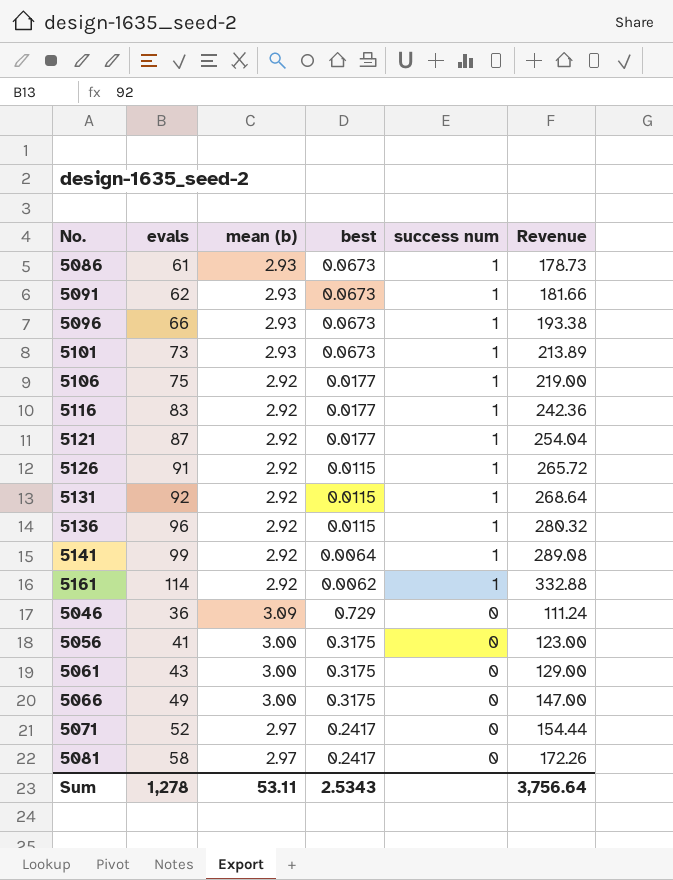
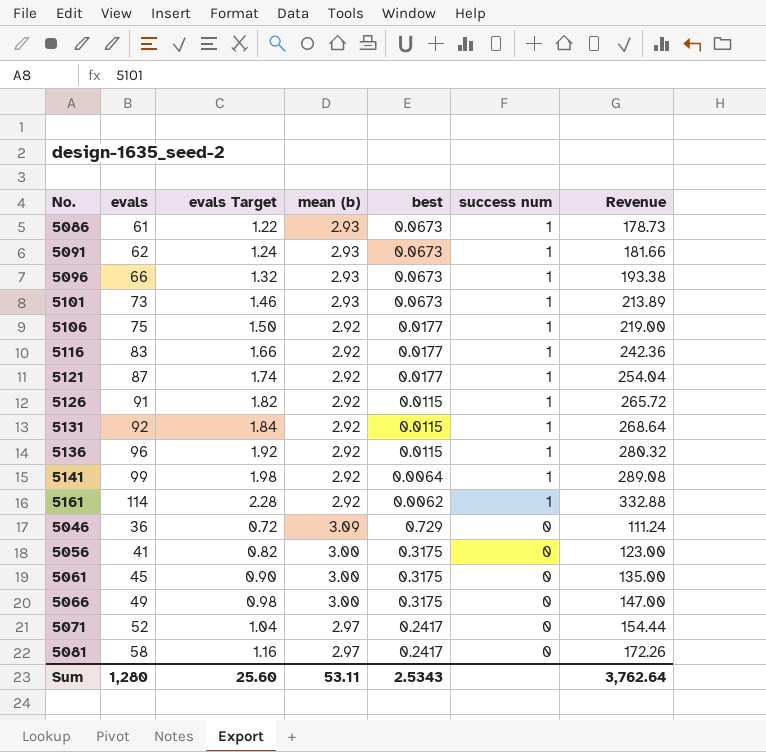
column evals Target | formula: none -> [evals] * 0.02
5061 | evals: 43 -> 45
5061 | Revenue: 129.00 -> 135.00
Sum | evals: 1,278 -> 1,280
Sum | Revenue: 3,756.64 -> 3,762.64

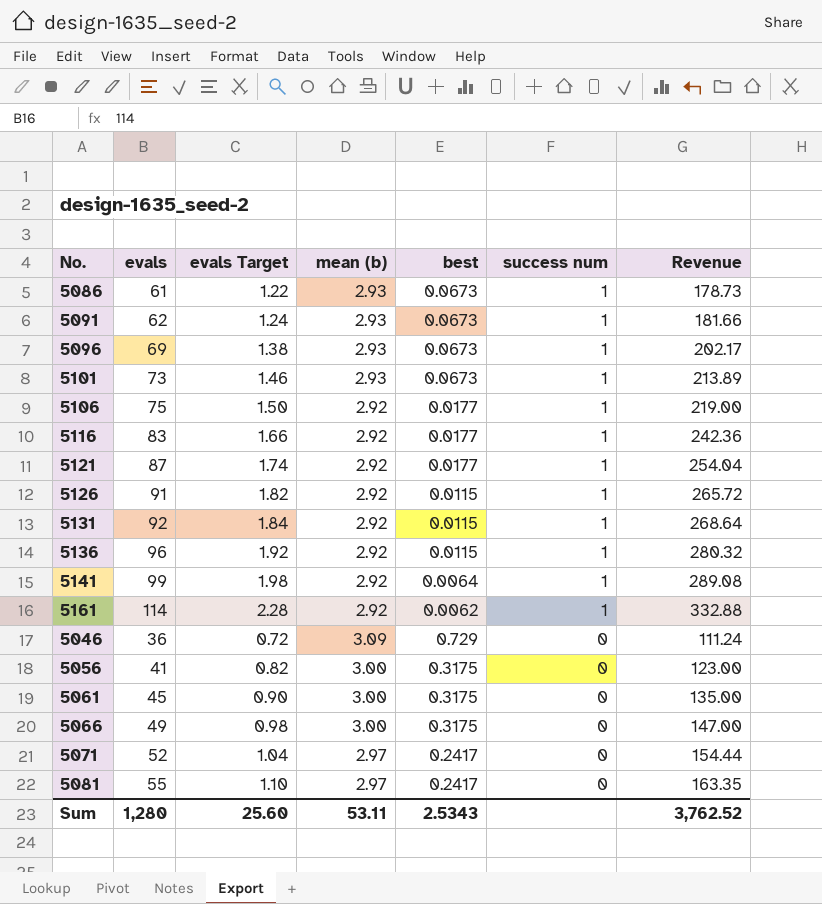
5096 | evals: 66 -> 69
5096 | evals Target: 1.32 -> 1.38
5096 | Revenue: 193.38 -> 202.17
5081 | evals: 58 -> 55
5081 | evals Target: 1.16 -> 1.10
5081 | Revenue: 172.26 -> 163.35
Sum | Revenue: 3,762.64 -> 3,762.52

